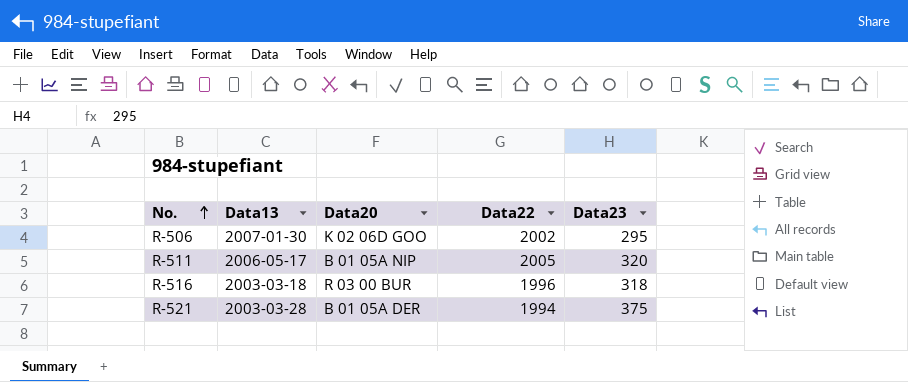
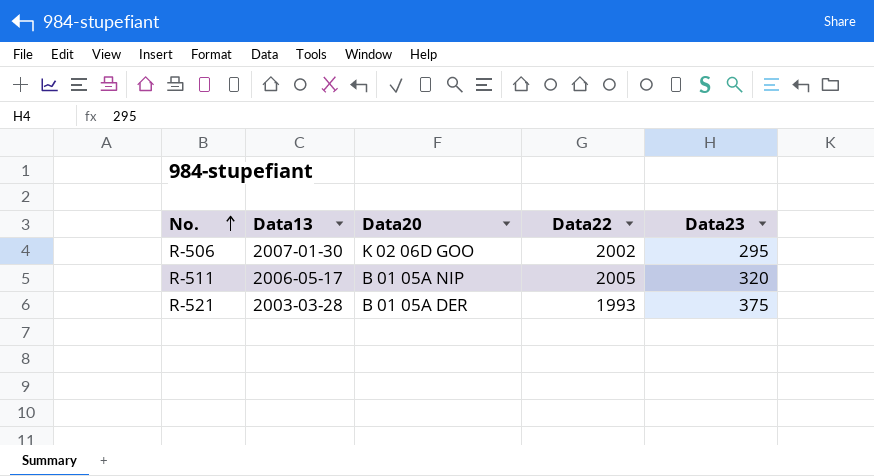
row R-516: 2003-03-18 | R 03 00 BUR | 1996 | 318 -> none
R-521 | Data22: 1994 -> 1993

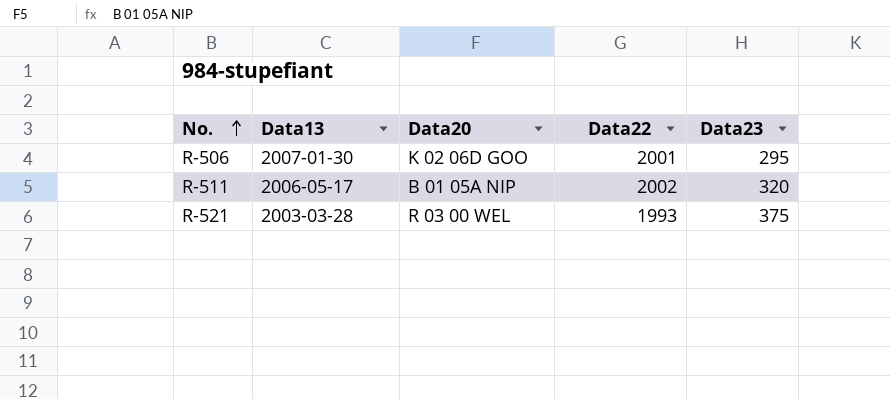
R-506 | Data22: 2002 -> 2001
R-511 | Data22: 2005 -> 2002
R-521 | Data20: B 01 05A DER -> R 03 00 WEL

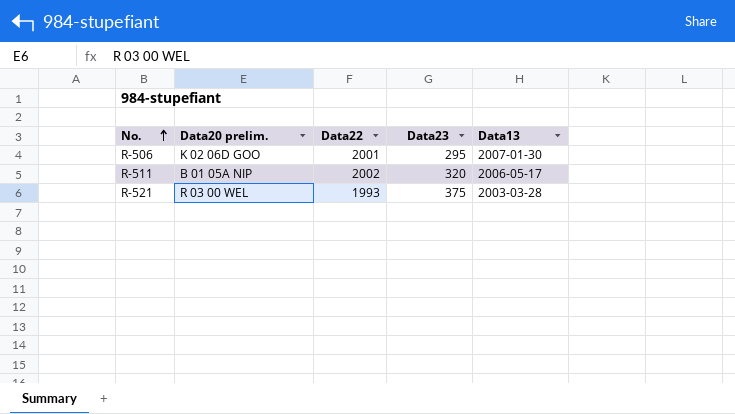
column name: Data20 -> Data20 prelim.
column Data13 | position: 2 -> 5

